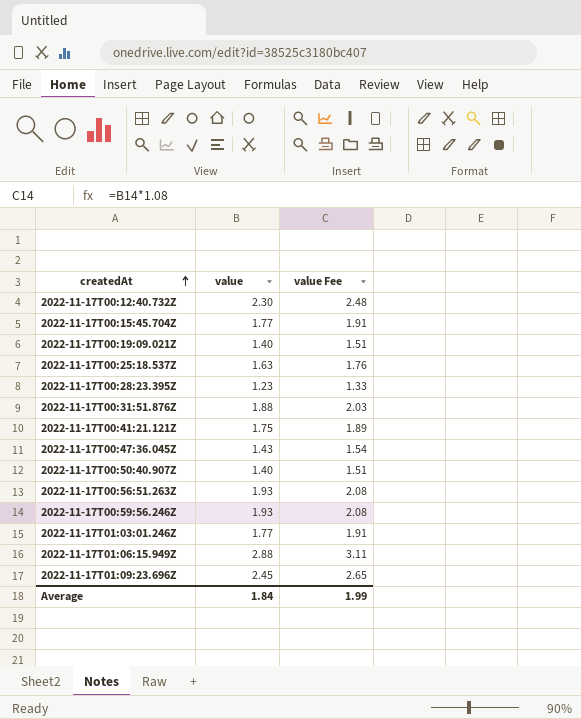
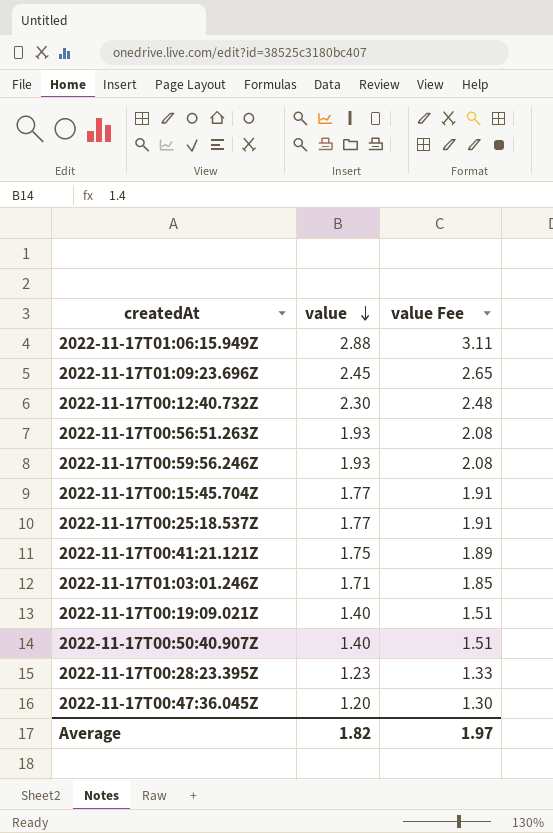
row order: createdAt ascending -> value descending
row 2022-11-17T00:31:51.876Z: 1.88 | 2.03 -> none
2022-11-17T00:25:18.537Z | value: 1.63 -> 1.77
2022-11-17T00:25:18.537Z | value Fee: 1.76 -> 1.91
2022-11-17T01:03:01.246Z | value: 1.77 -> 1.71
2022-11-17T01:03:01.246Z | value Fee: 1.91 -> 1.85
2022-11-17T00:47:36.045Z | value: 1.43 -> 1.20
2022-11-17T00:47:36.045Z | value Fee: 1.54 -> 1.30
Average | value: 1.84 -> 1.82
Average | value Fee: 1.99 -> 1.97

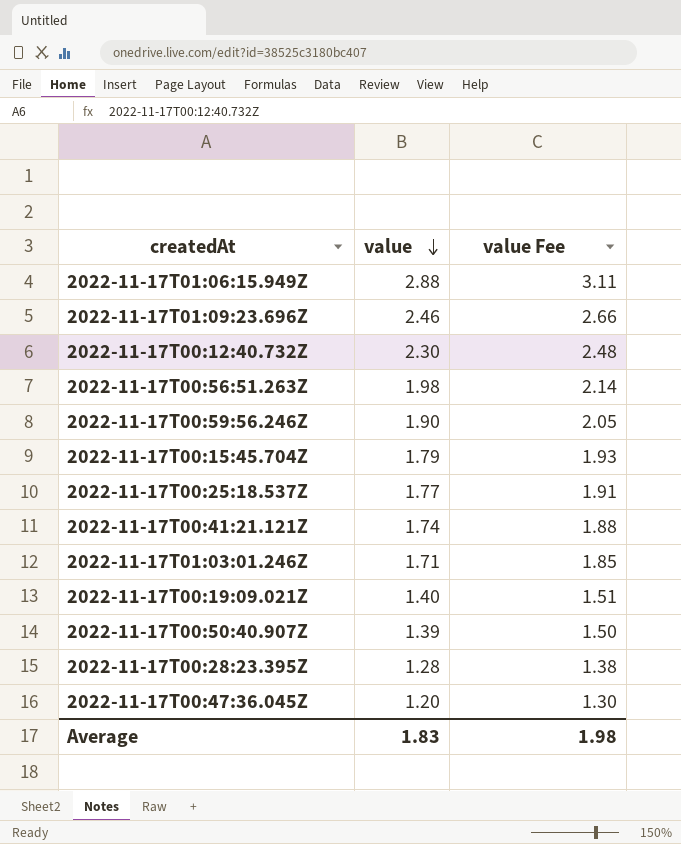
2022-11-17T01:09:23.696Z | value: 2.45 -> 2.46
2022-11-17T01:09:23.696Z | value Fee: 2.65 -> 2.66
2022-11-17T00:56:51.263Z | value: 1.93 -> 1.98
2022-11-17T00:56:51.263Z | value Fee: 2.08 -> 2.14
2022-11-17T00:59:56.246Z | value: 1.93 -> 1.90
2022-11-17T00:59:56.246Z | value Fee: 2.08 -> 2.05
2022-11-17T00:15:45.704Z | value: 1.77 -> 1.79
2022-11-17T00:15:45.704Z | value Fee: 1.91 -> 1.93
2022-11-17T00:41:21.121Z | value: 1.75 -> 1.74
2022-11-17T00:41:21.121Z | value Fee: 1.89 -> 1.88
2022-11-17T00:50:40.907Z | value: 1.40 -> 1.39
2022-11-17T00:50:40.907Z | value Fee: 1.51 -> 1.50
2022-11-17T00:28:23.395Z | value: 1.23 -> 1.28
2022-11-17T00:28:23.395Z | value Fee: 1.33 -> 1.38
Average | value: 1.82 -> 1.83
Average | value Fee: 1.97 -> 1.98

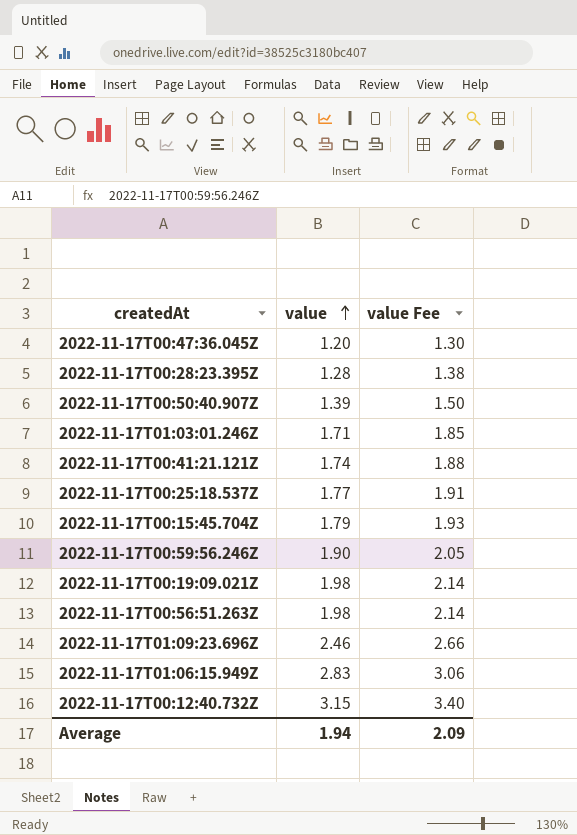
row order: value descending -> value ascending
2022-11-17T00:19:09.021Z | value: 1.40 -> 1.98
2022-11-17T00:19:09.021Z | value Fee: 1.51 -> 2.14
2022-11-17T01:06:15.949Z | value: 2.88 -> 2.83
2022-11-17T01:06:15.949Z | value Fee: 3.11 -> 3.06
2022-11-17T00:12:40.732Z | value: 2.30 -> 3.15
2022-11-17T00:12:40.732Z | value Fee: 2.48 -> 3.40
Average | value: 1.83 -> 1.94
Average | value Fee: 1.98 -> 2.09

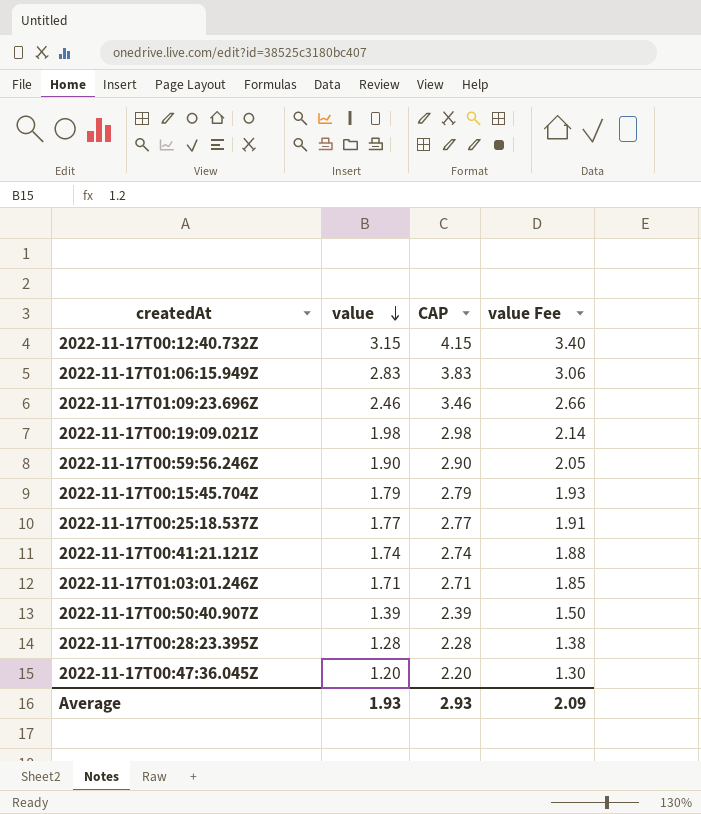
row order: value ascending -> value descending
column CAP | formula: none -> [value] + 1
row 2022-11-17T00:56:51.263Z: 1.98 | 2.14 -> none
Average | value: 1.94 -> 1.93

